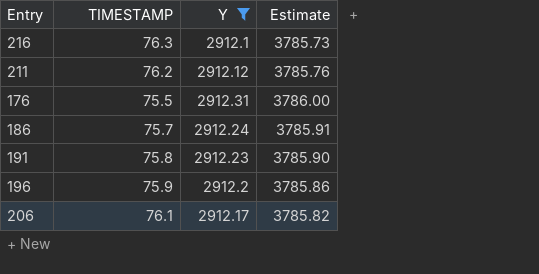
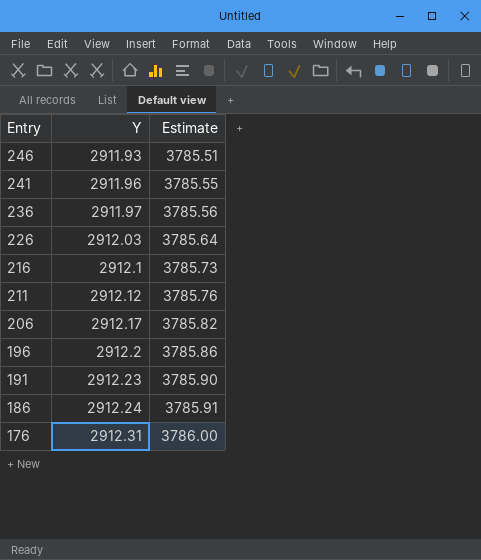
filter: Y >= 2912.1 -> none
row order: none -> Entry descending
column TIMESTAMP | position: 2 -> none

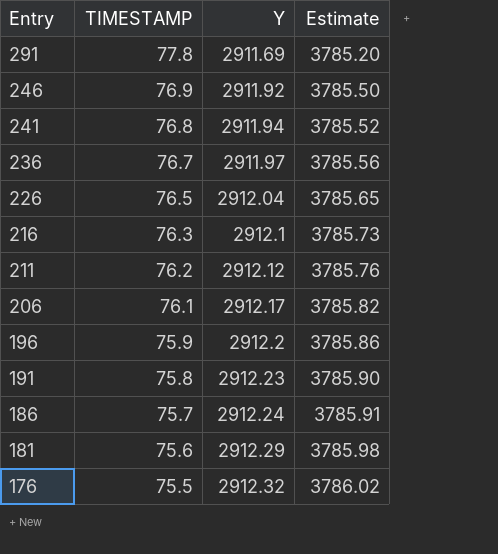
column TIMESTAMP | position: none -> 2
row 291: none -> 77.8 | 2911.69 | 3785.20
246 | Y: 2911.93 -> 2911.92
246 | Estimate: 3785.51 -> 3785.50
241 | Y: 2911.96 -> 2911.94
241 | Estimate: 3785.55 -> 3785.52
226 | Y: 2912.03 -> 2912.04
226 | Estimate: 3785.64 -> 3785.65
row 181: none -> 75.6 | 2912.29 | 3785.98
176 | Y: 2912.31 -> 2912.32
176 | Estimate: 3786.00 -> 3786.02

